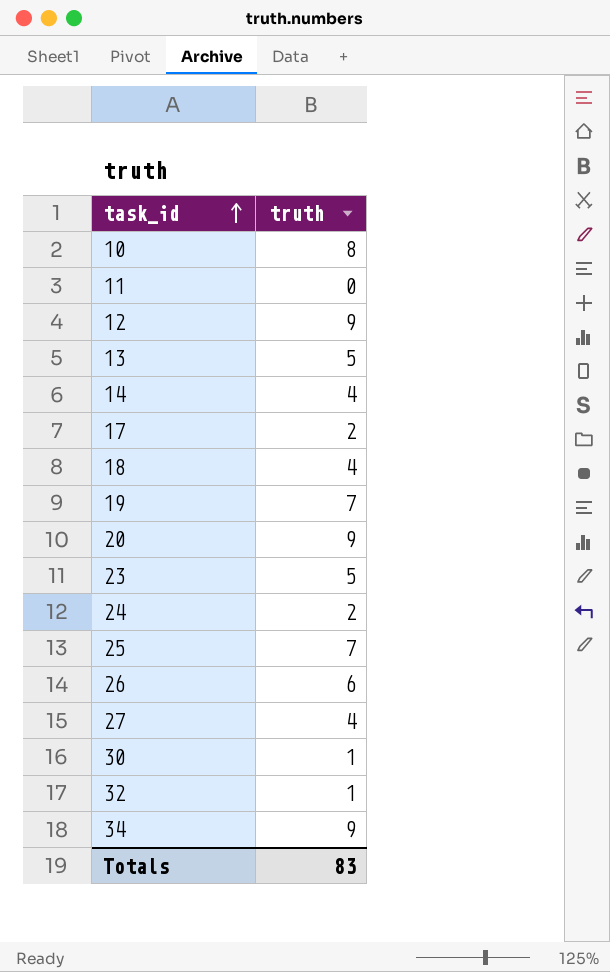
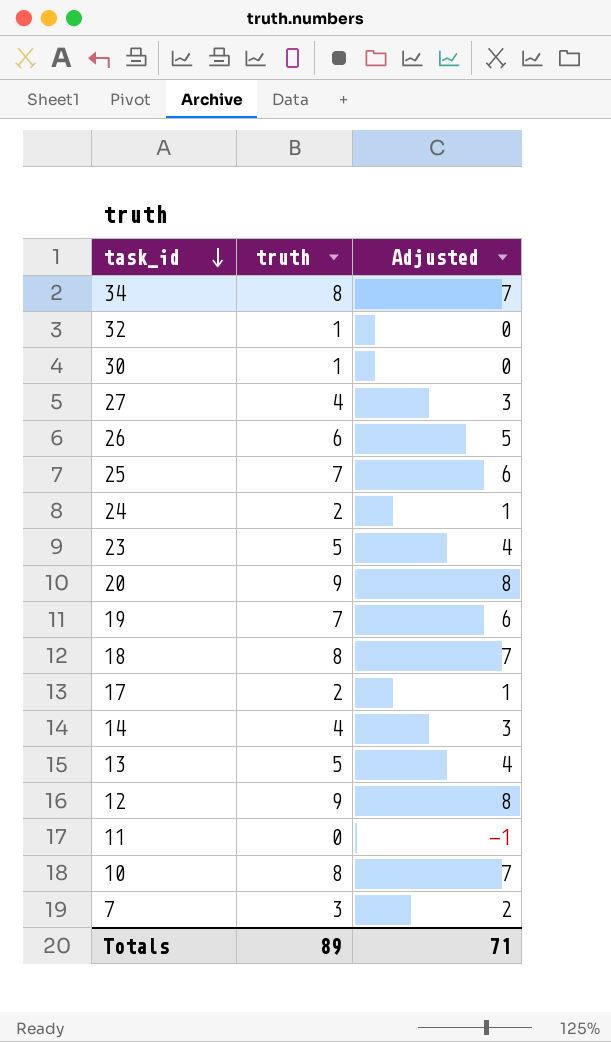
row order: task_id ascending -> task_id descending
column Adjusted | formula: none -> [truth] - 1
34 | truth: 9 -> 8
18 | truth: 4 -> 8
row 7: none -> 3 | 2
Totals | truth: 83 -> 89

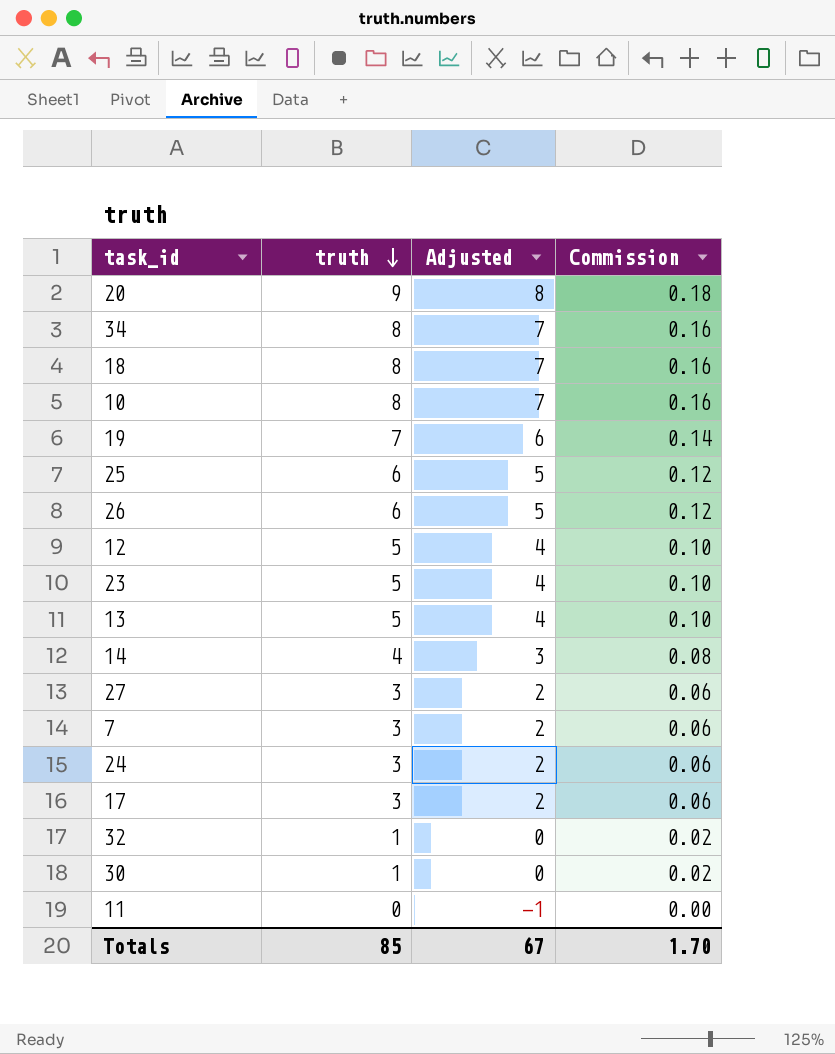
row order: task_id descending -> truth descending
column Commission | formula: none -> [truth] * 0.02
25 | truth: 7 -> 6
25 | Adjusted: 6 -> 5
12 | truth: 9 -> 5
12 | Adjusted: 8 -> 4
27 | truth: 4 -> 3
27 | Adjusted: 3 -> 2
24 | truth: 2 -> 3
24 | Adjusted: 1 -> 2
17 | truth: 2 -> 3
17 | Adjusted: 1 -> 2
Totals | truth: 89 -> 85
Totals | Adjusted: 71 -> 67

